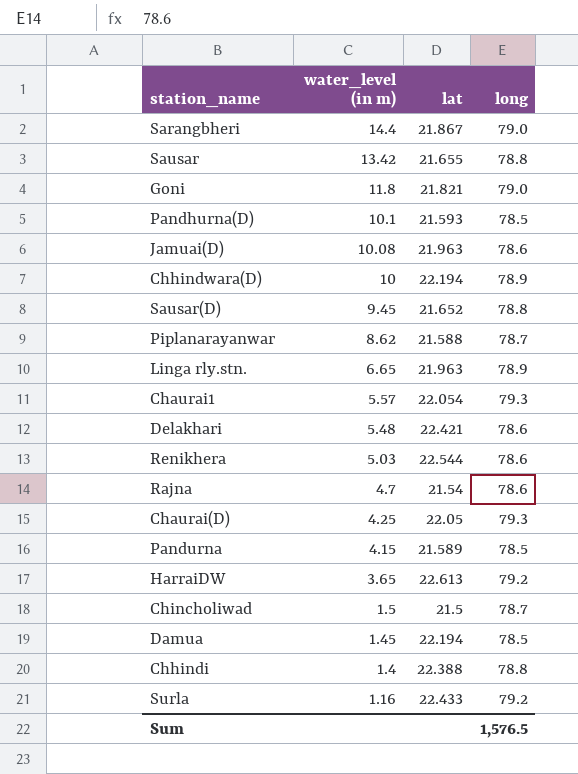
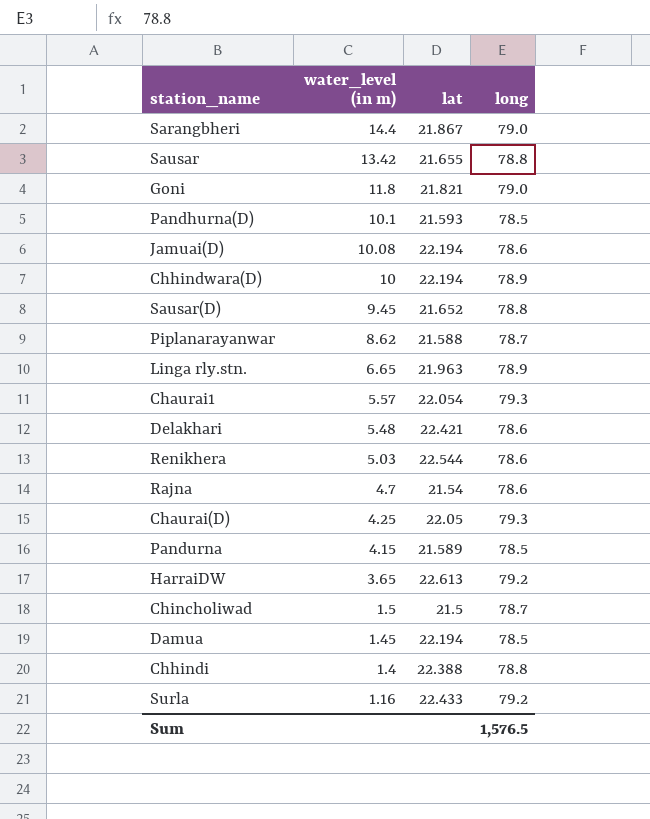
Jamuai(D) | lat: 21.963 -> 22.194

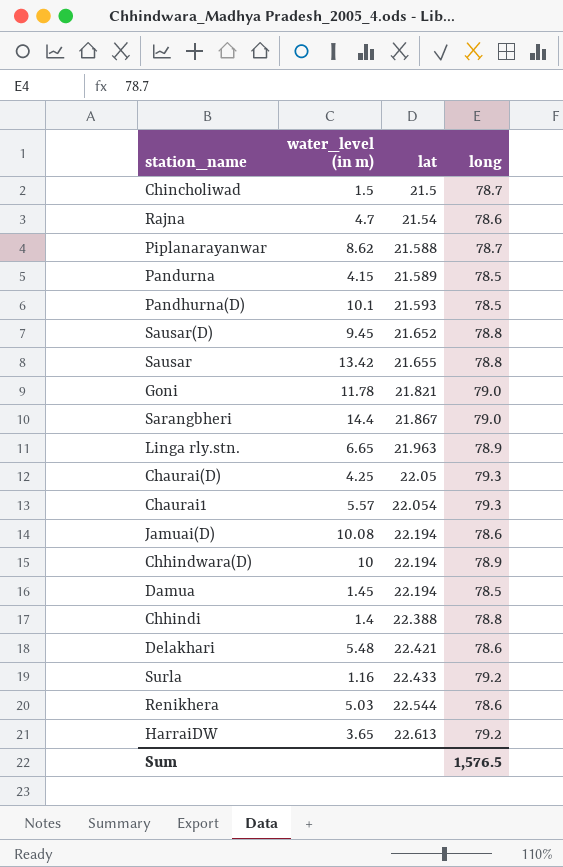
row order: water_level (in m) descending -> lat ascending
Goni | water_level (in m): 11.8 -> 11.78

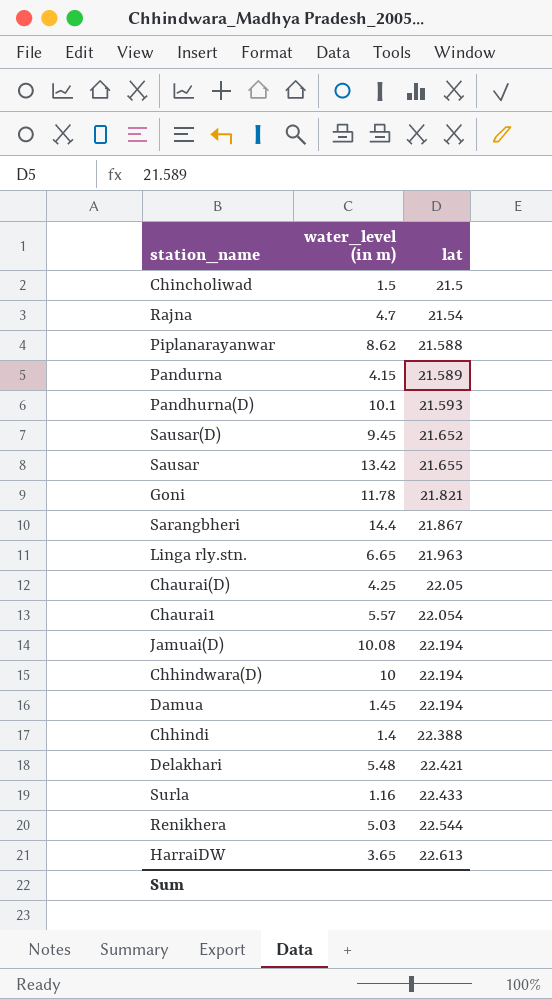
column long | position: 4 -> none

